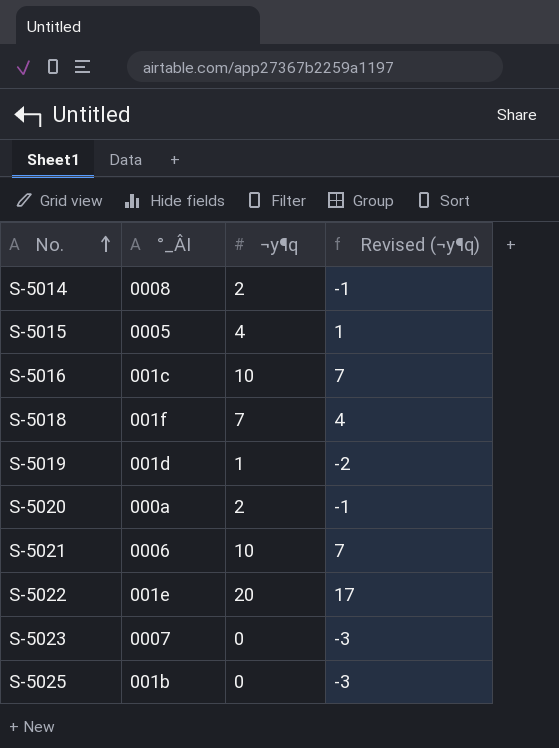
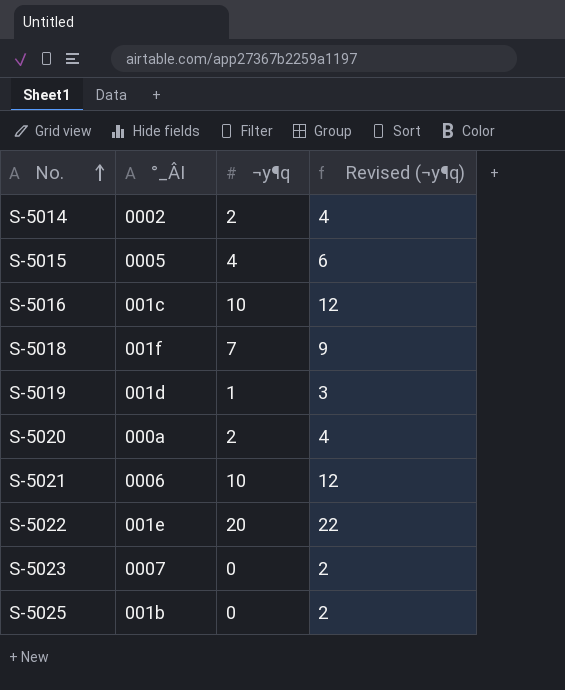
column Revised (¬y¶q) | formula: [¬y¶q] - 3 -> [¬y¶q] + 2
S-5014 | °_ÂI: 0008 -> 0002

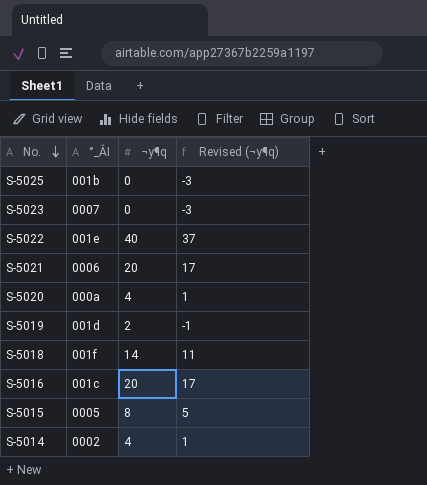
row order: No. ascending -> No. descending
column Revised (¬y¶q) | formula: [¬y¶q] + 2 -> [¬y¶q] - 3
S-5022 | ¬y¶q: 20 -> 40
S-5021 | ¬y¶q: 10 -> 20
S-5020 | ¬y¶q: 2 -> 4
S-5019 | ¬y¶q: 1 -> 2
S-5018 | ¬y¶q: 7 -> 14
S-5016 | ¬y¶q: 10 -> 20
S-5015 | ¬y¶q: 4 -> 8
S-5014 | ¬y¶q: 2 -> 4

